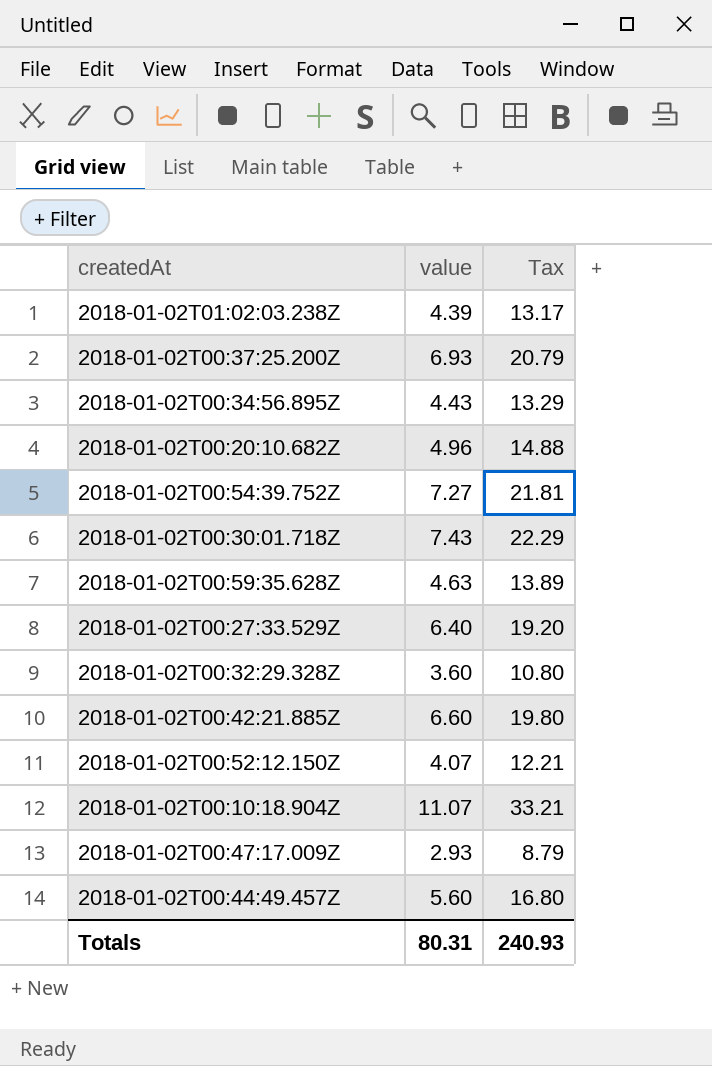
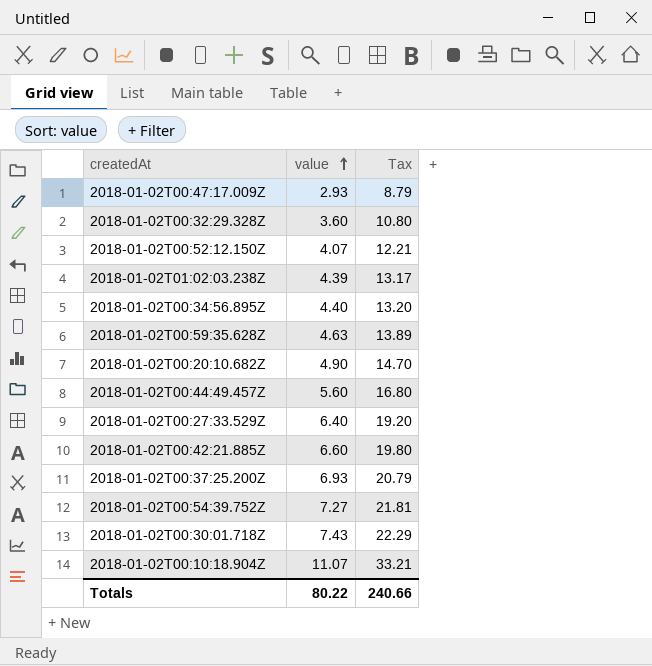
row order: none -> value ascending
2018-01-02T00:34:56.895Z | value: 4.43 -> 4.40
2018-01-02T00:34:56.895Z | Tax: 13.29 -> 13.20
2018-01-02T00:20:10.682Z | value: 4.96 -> 4.90
2018-01-02T00:20:10.682Z | Tax: 14.88 -> 14.70
Totals | value: 80.31 -> 80.22
Totals | Tax: 240.93 -> 240.66

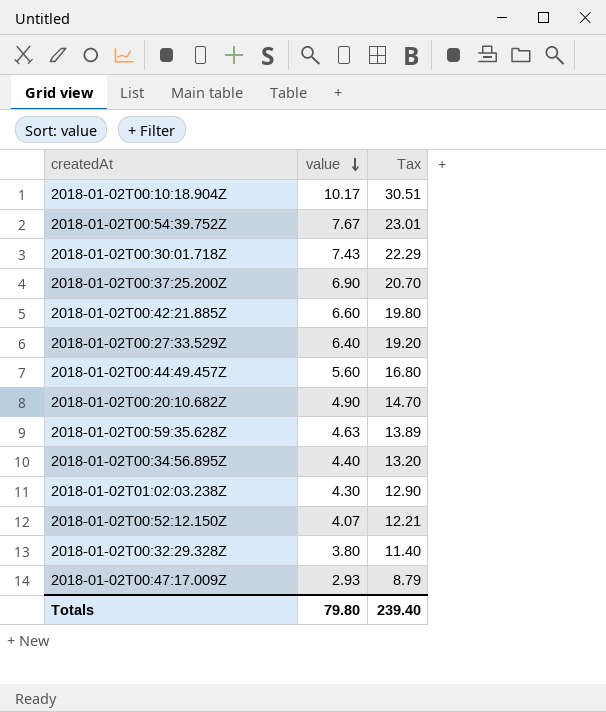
row order: value ascending -> value descending
2018-01-02T00:10:18.904Z | value: 11.07 -> 10.17
2018-01-02T00:10:18.904Z | Tax: 33.21 -> 30.51
2018-01-02T00:54:39.752Z | value: 7.27 -> 7.67
2018-01-02T00:54:39.752Z | Tax: 21.81 -> 23.01
2018-01-02T00:37:25.200Z | value: 6.93 -> 6.90
2018-01-02T00:37:25.200Z | Tax: 20.79 -> 20.70
2018-01-02T01:02:03.238Z | value: 4.39 -> 4.30
2018-01-02T01:02:03.238Z | Tax: 13.17 -> 12.90
2018-01-02T00:32:29.328Z | value: 3.60 -> 3.80
2018-01-02T00:32:29.328Z | Tax: 10.80 -> 11.40
Totals | value: 80.22 -> 79.80
Totals | Tax: 240.66 -> 239.40

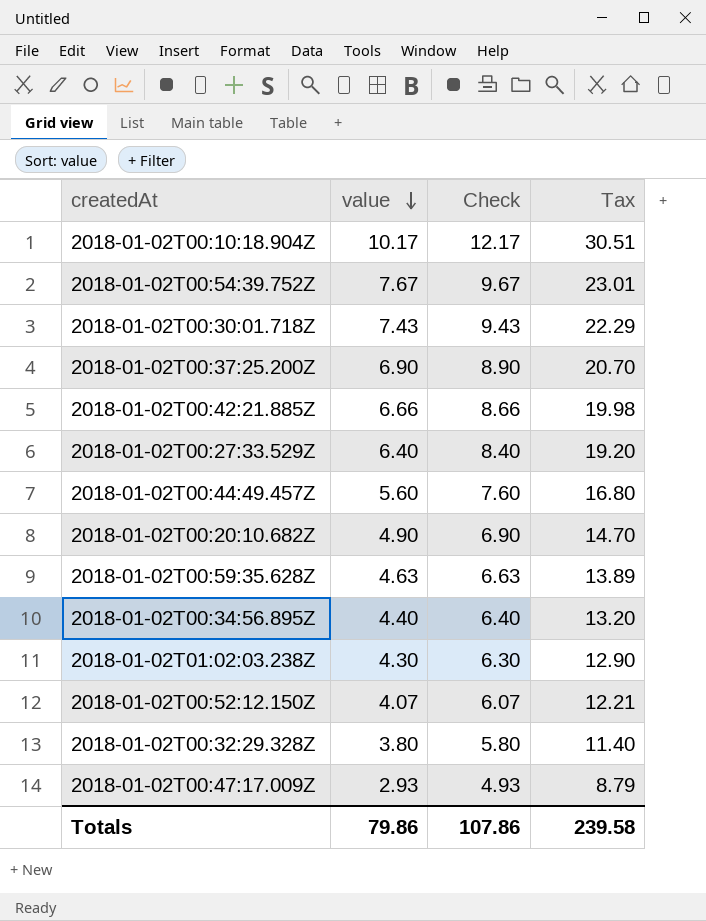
column Check | formula: none -> [value] + 2
2018-01-02T00:42:21.885Z | value: 6.60 -> 6.66
2018-01-02T00:42:21.885Z | Tax: 19.80 -> 19.98
Totals | value: 79.80 -> 79.86
Totals | Tax: 239.40 -> 239.58

